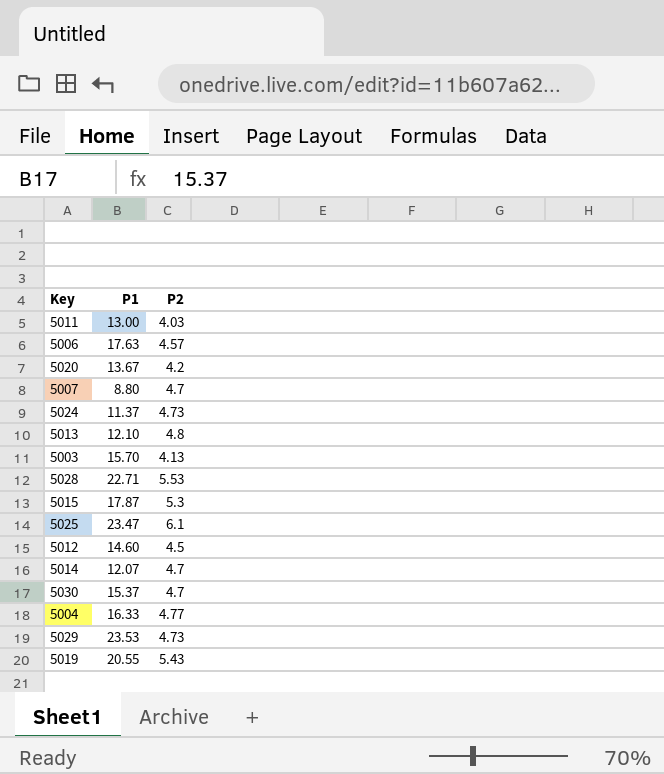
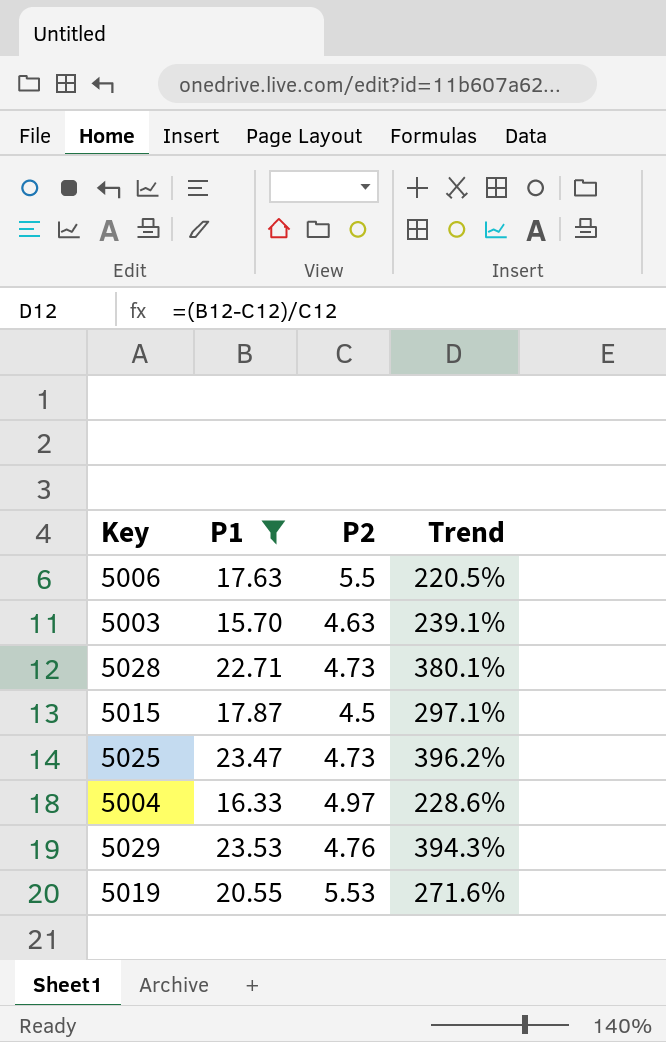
filter: none -> P1 >= 15.70
column Trend | formula: none -> ([P1] - [P2]) / [P2]
5006 | P2: 4.57 -> 5.5
5003 | P2: 4.13 -> 4.63
5028 | P2: 5.53 -> 4.73
5015 | P2: 5.3 -> 4.5
5025 | P2: 6.1 -> 4.73
5004 | P2: 4.77 -> 4.97
5029 | P2: 4.73 -> 4.76
5019 | P2: 5.43 -> 5.53

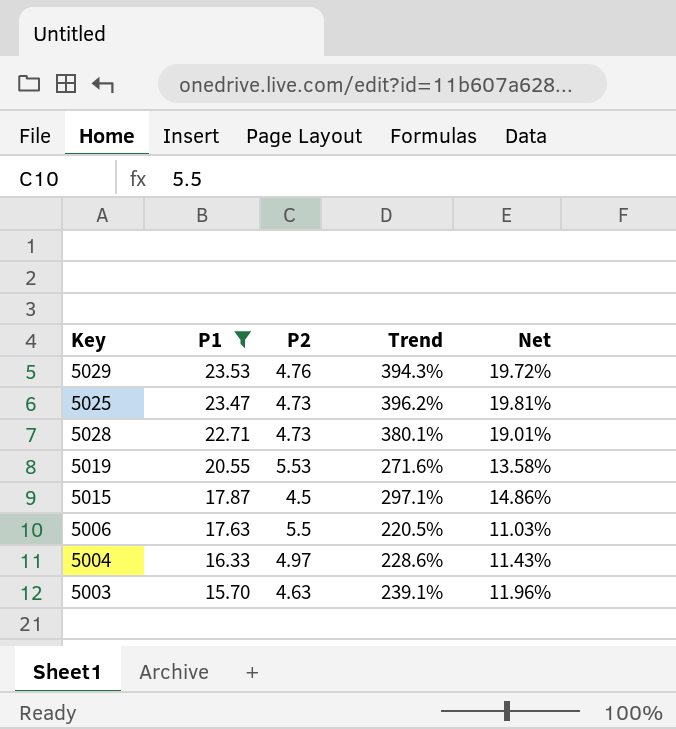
row order: none -> P1 descending
column Net | formula: none -> [Trend] * 0.05

